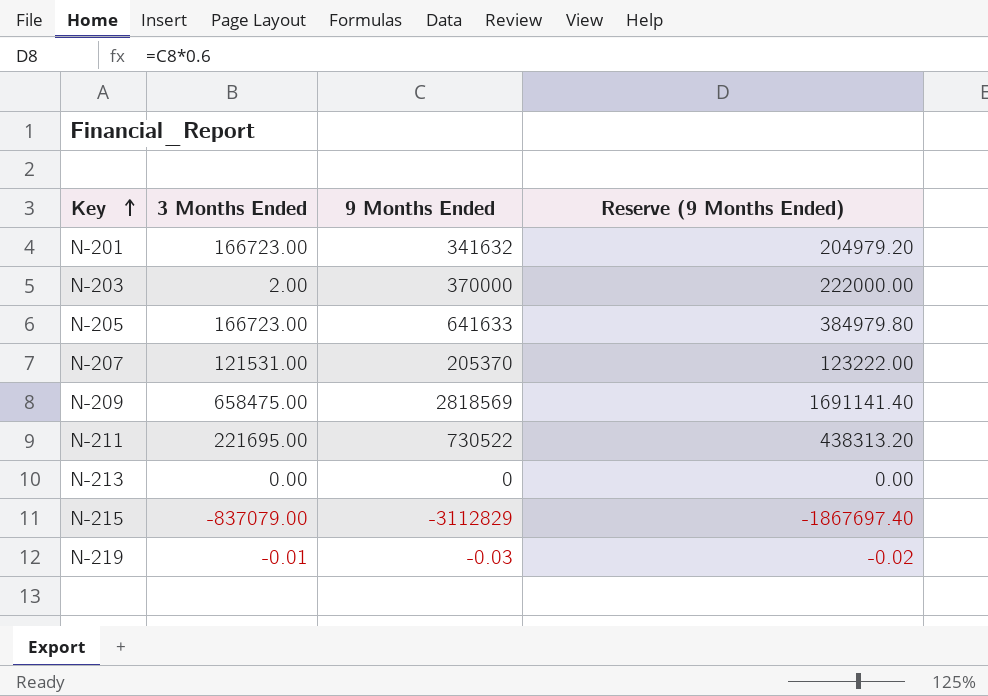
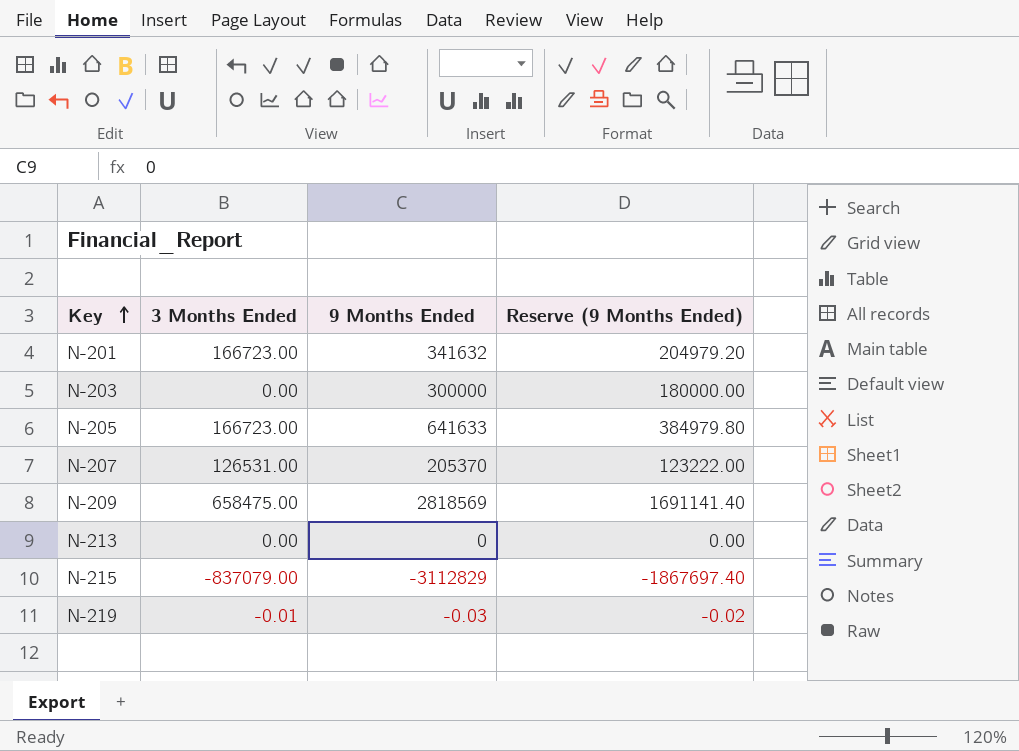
row N-211: 221695.00 | 730522 | 438313.20 -> none
N-203 | 3 Months Ended: 2.00 -> 0.00
N-203 | 9 Months Ended: 370000 -> 300000
N-203 | Reserve (9 Months Ended): 222000.00 -> 180000.00
N-207 | 3 Months Ended: 121531.00 -> 126531.00

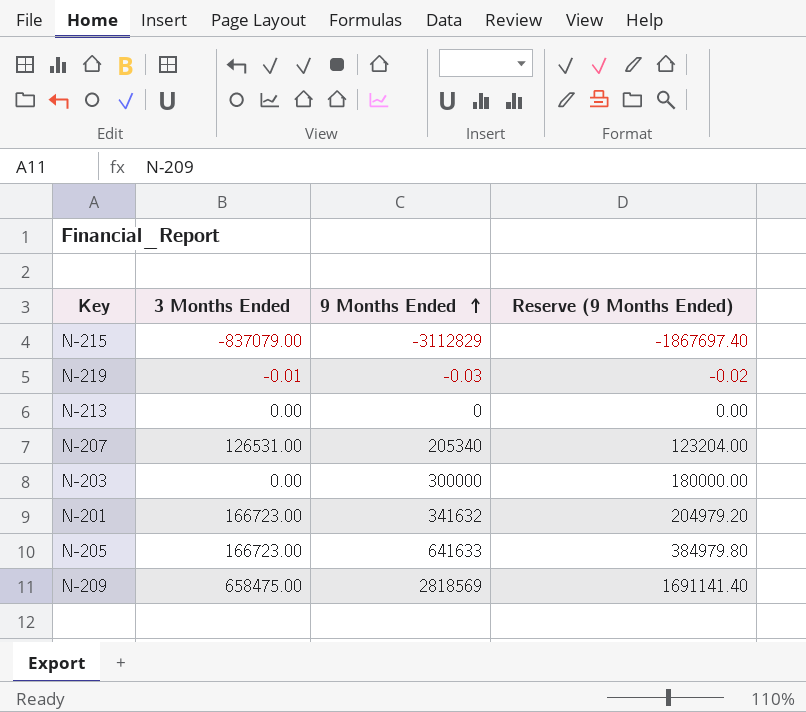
row order: Key ascending -> 9 Months Ended ascending
N-207 | 9 Months Ended: 205370 -> 205340
N-207 | Reserve (9 Months Ended): 123222.00 -> 123204.00

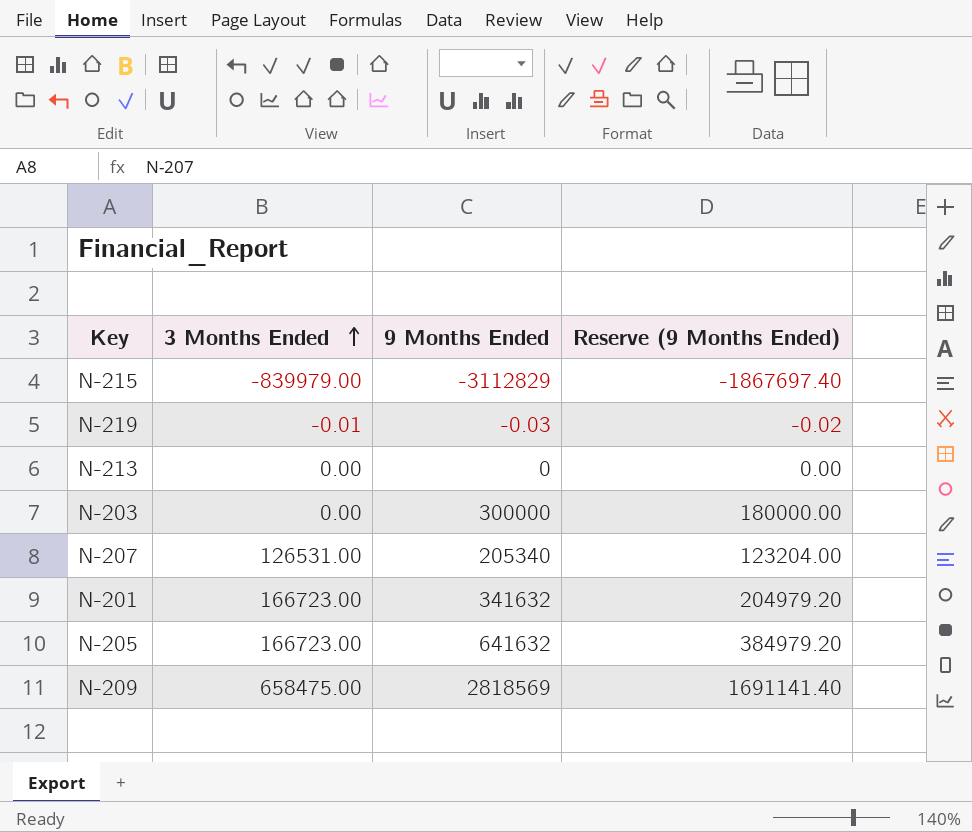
row order: 9 Months Ended ascending -> 3 Months Ended ascending
N-215 | 3 Months Ended: -837079.00 -> -839979.00
N-205 | 9 Months Ended: 641633 -> 641632
N-205 | Reserve (9 Months Ended): 384979.80 -> 384979.20

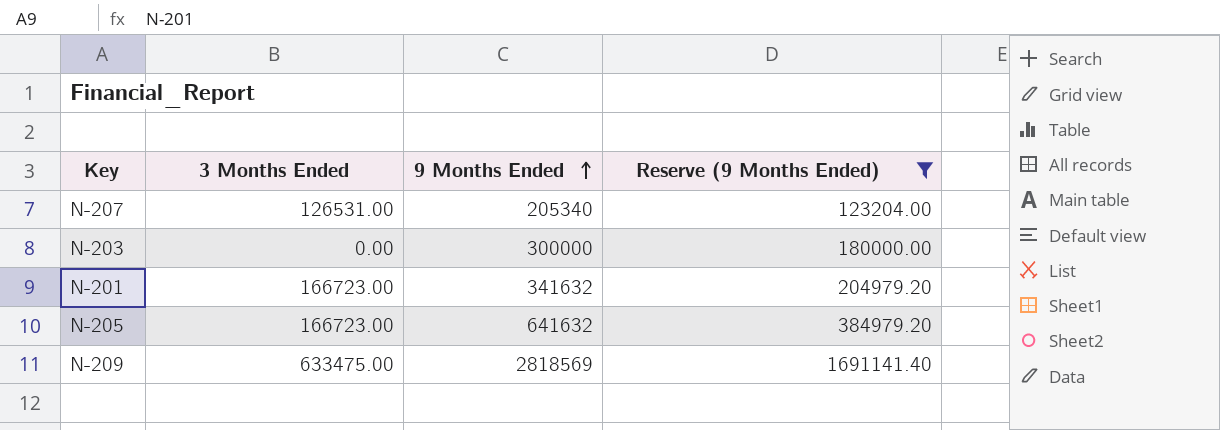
filter: none -> Reserve (9 Months Ended) >= 123204.00
row order: 3 Months Ended ascending -> 9 Months Ended ascending
N-209 | 3 Months Ended: 658475.00 -> 633475.00

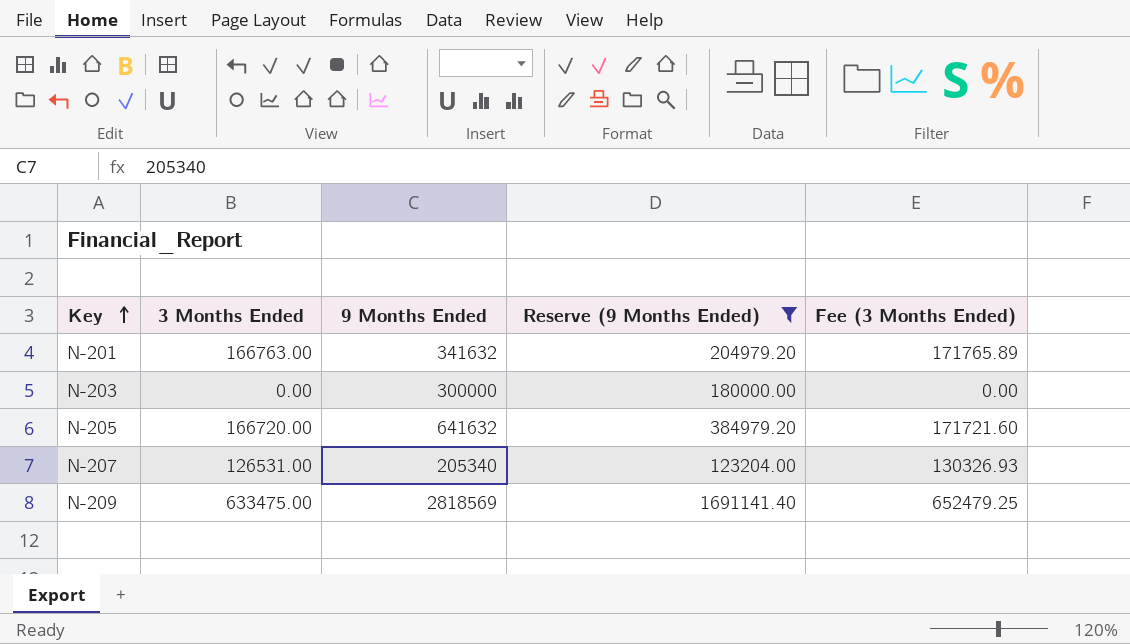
row order: 9 Months Ended ascending -> Key ascending
column Fee (3 Months Ended) | formula: none -> [3 Months Ended] * 1.03
N-201 | 3 Months Ended: 166723.00 -> 166763.00
N-205 | 3 Months Ended: 166723.00 -> 166720.00

